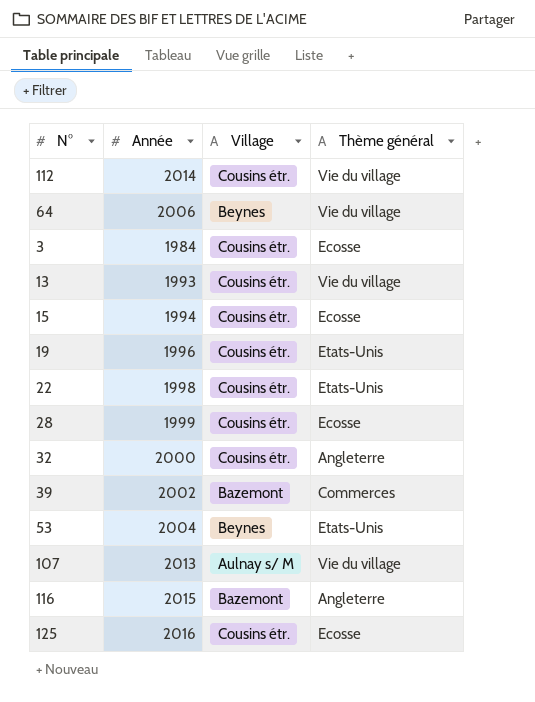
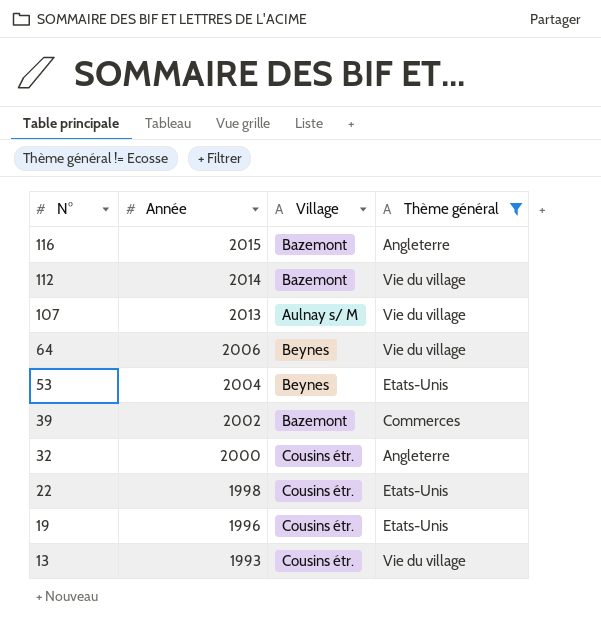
filter: none -> Thème général != Ecosse
row order: none -> N° descending
112 | Village: Cousins étr. -> Bazemont

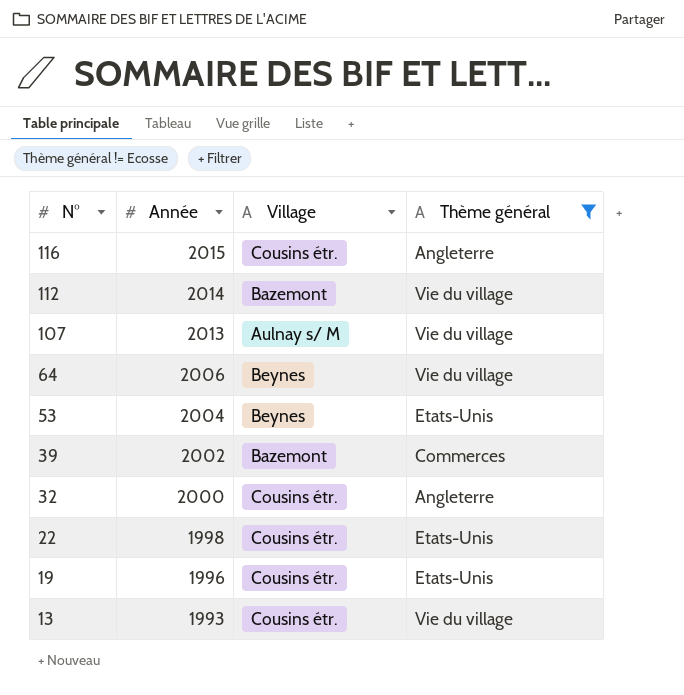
116 | Village: Bazemont -> Cousins étr.

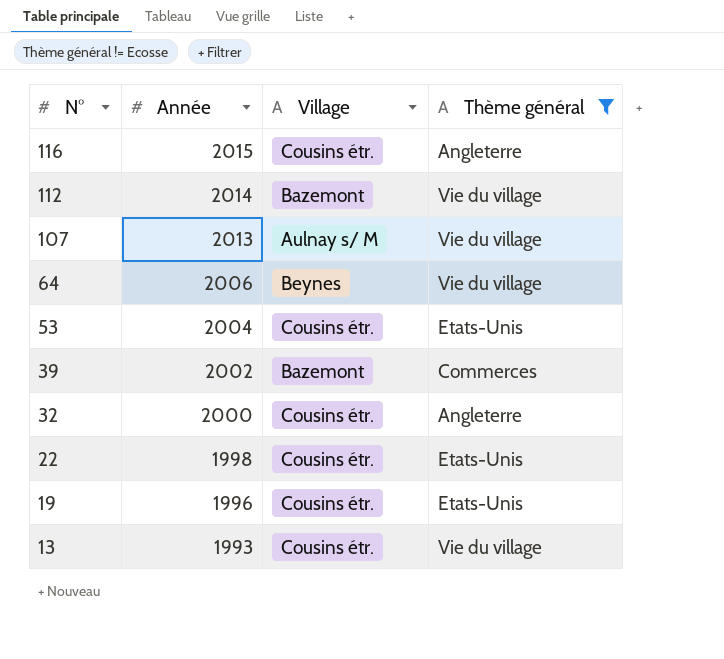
53 | Village: Beynes -> Cousins étr.

